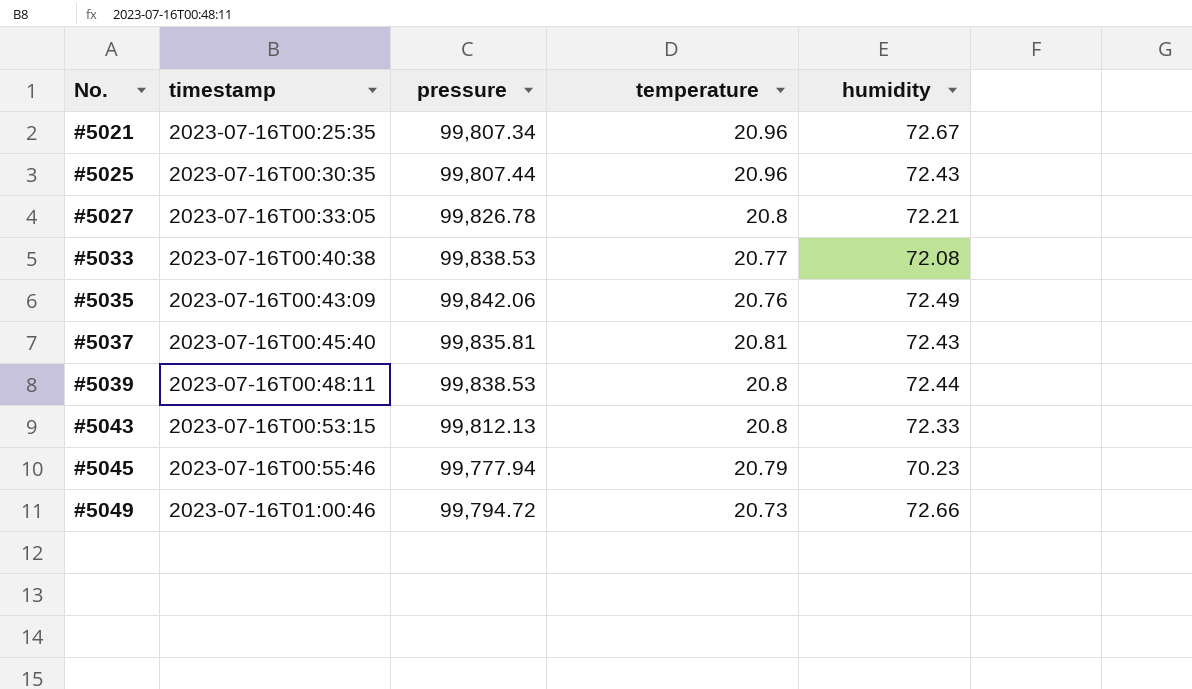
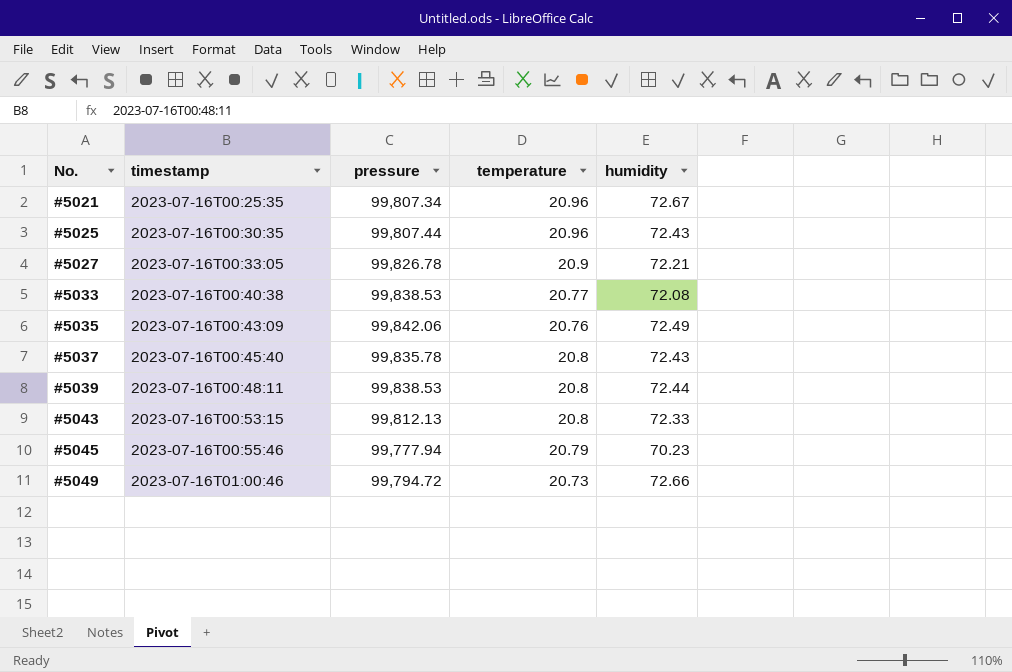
#5027 | temperature: 20.8 -> 20.9
#5037 | pressure: 99,835.81 -> 99,835.78
#5037 | temperature: 20.81 -> 20.8

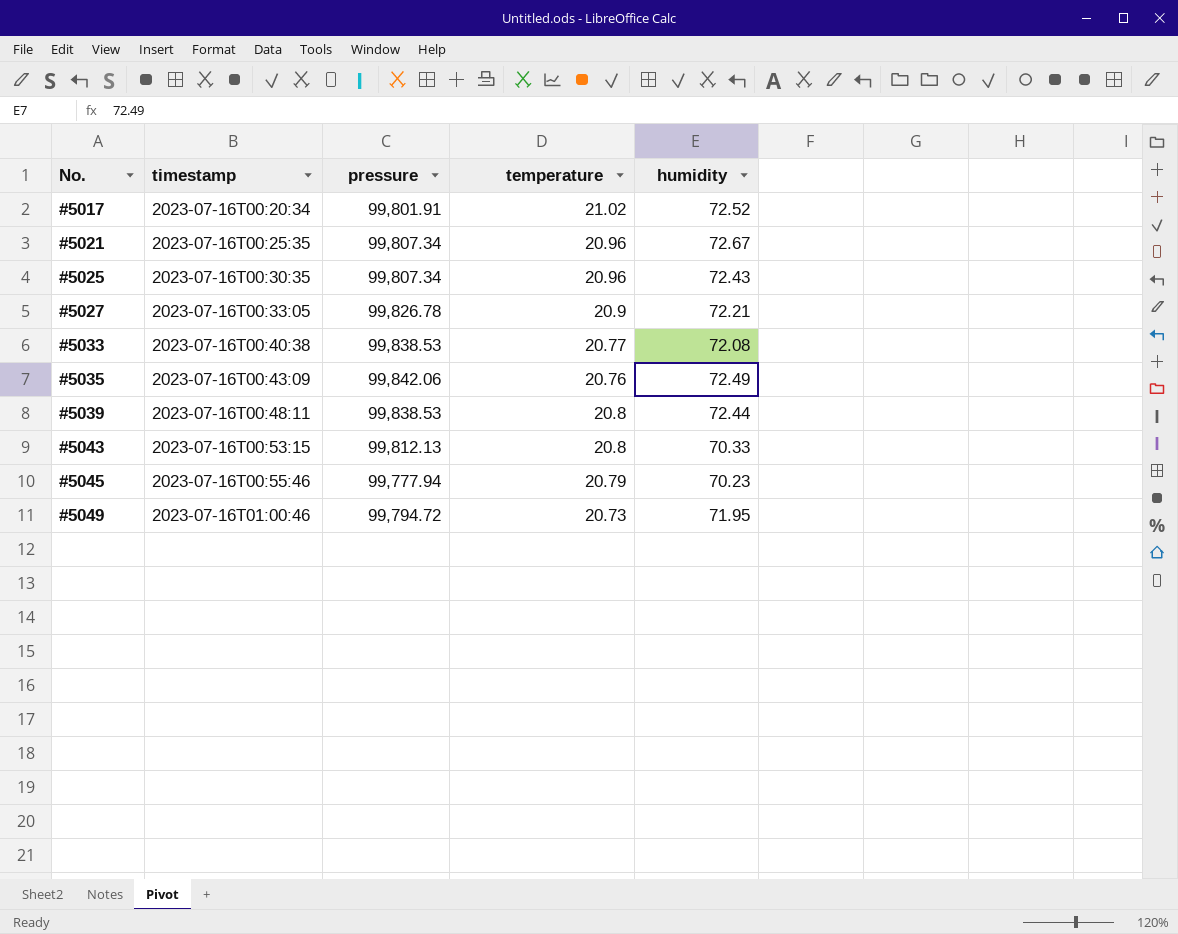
row #5037: 2023-07-16T00:45:40 | 99,835.78 | 20.8 | 72.43 -> none
row #5017: none -> 2023-07-16T00:20:34 | 99,801.91 | 21.02 | 72.52
#5025 | pressure: 99,807.44 -> 99,807.34
#5043 | humidity: 72.33 -> 70.33
#5049 | humidity: 72.66 -> 71.95

